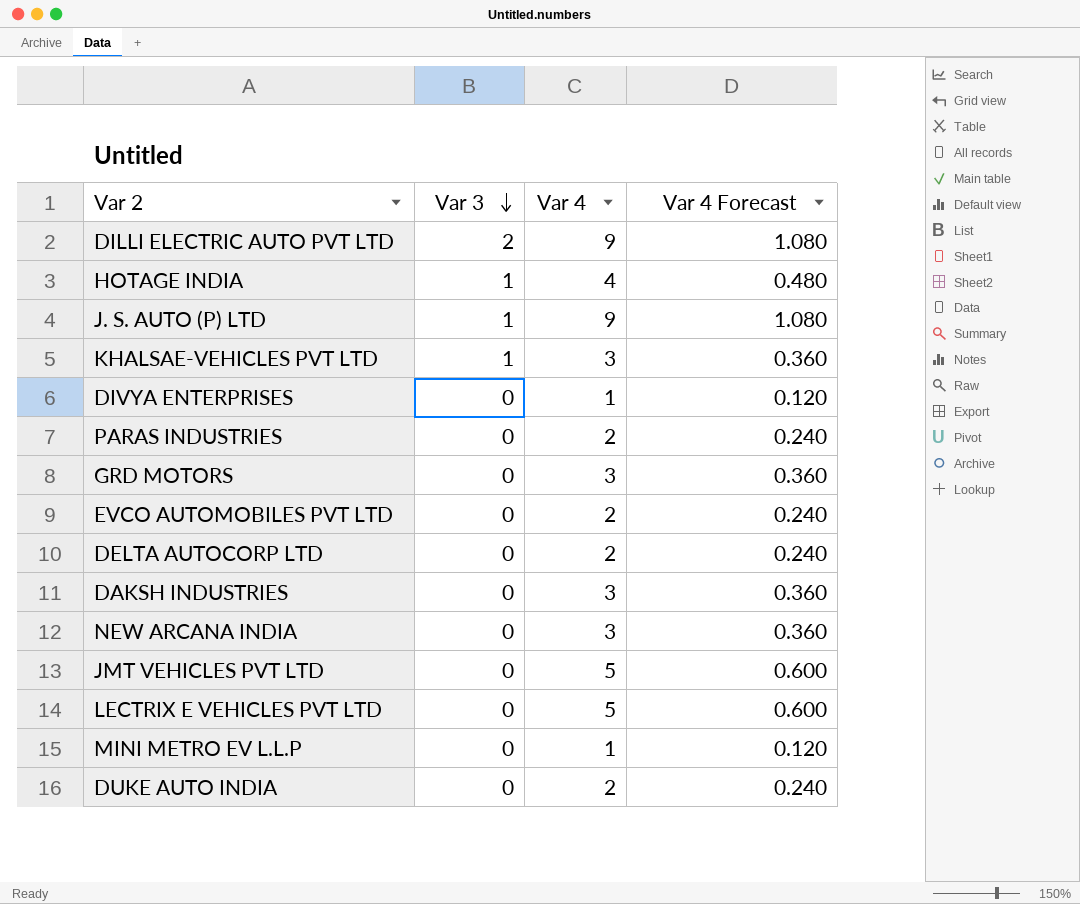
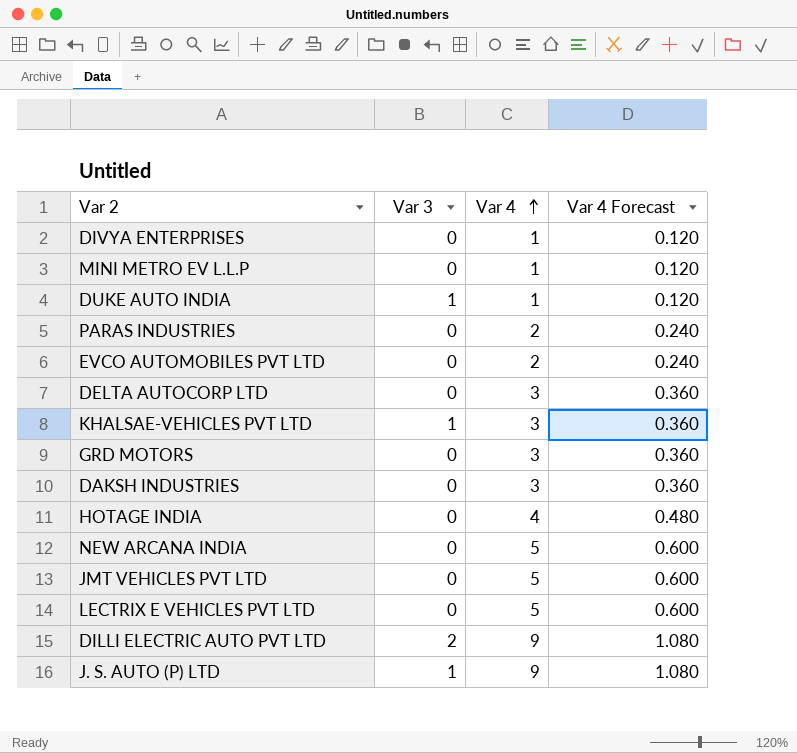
row order: Var 3 descending -> Var 4 ascending
DUKE AUTO INDIA | Var 3: 0 -> 1
DUKE AUTO INDIA | Var 4: 2 -> 1
DUKE AUTO INDIA | Var 4 Forecast: 0.240 -> 0.120
DELTA AUTOCORP LTD | Var 4: 2 -> 3
DELTA AUTOCORP LTD | Var 4 Forecast: 0.240 -> 0.360
HOTAGE INDIA | Var 3: 1 -> 0
NEW ARCANA INDIA | Var 4: 3 -> 5
NEW ARCANA INDIA | Var 4 Forecast: 0.360 -> 0.600

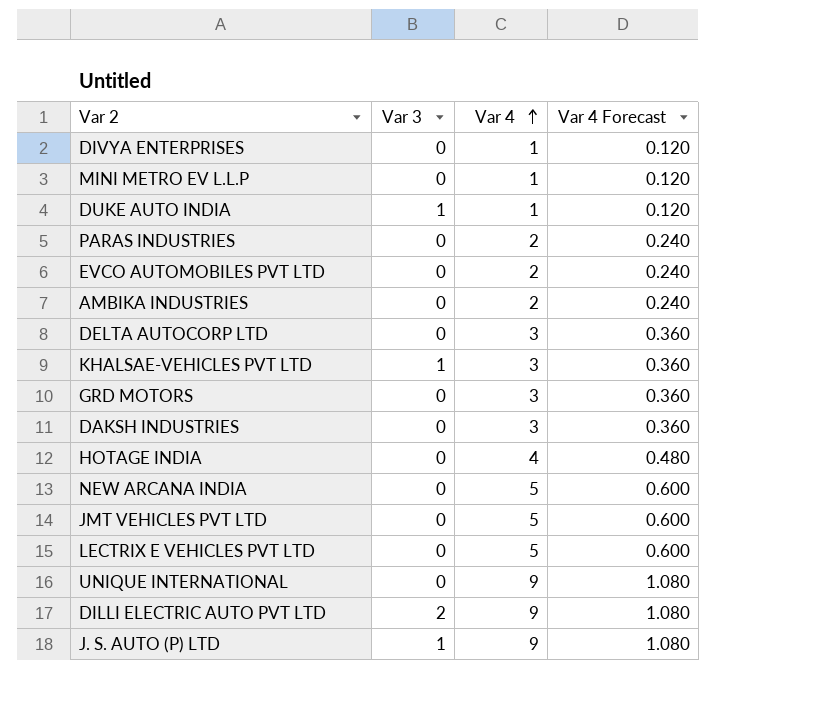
row AMBIKA INDUSTRIES: none -> 0 | 2 | 0.240
row UNIQUE INTERNATIONAL: none -> 0 | 9 | 1.080

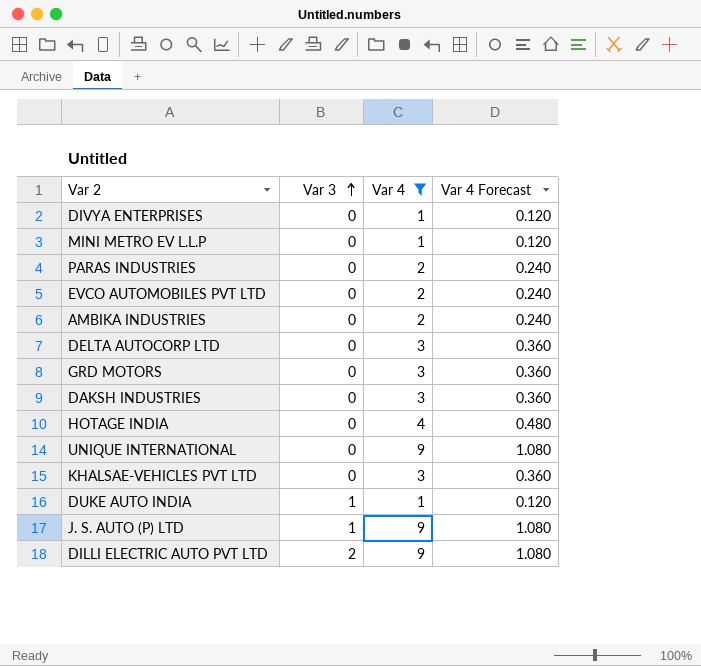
filter: none -> Var 4 != 5
row order: Var 4 ascending -> Var 3 ascending
KHALSAE-VEHICLES PVT LTD | Var 3: 1 -> 0

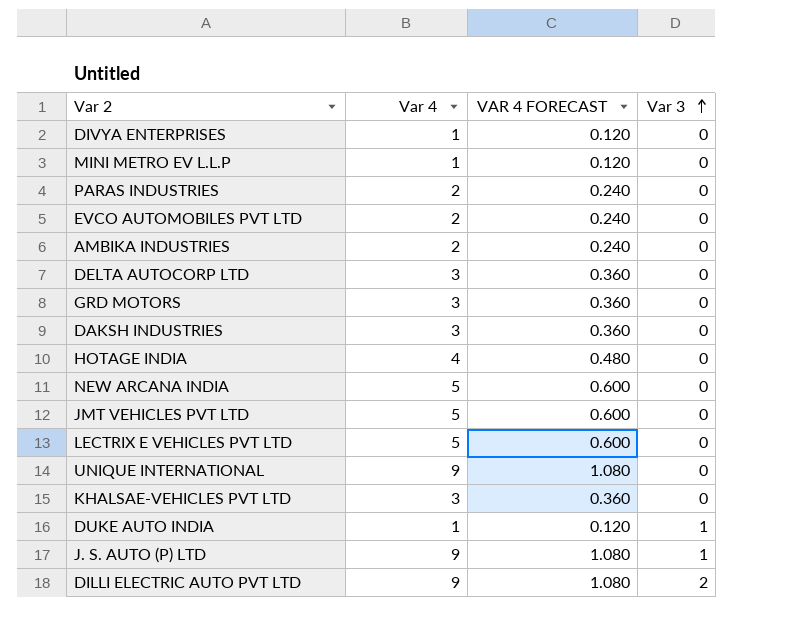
filter: Var 4 != 5 -> none
column name: Var 4 Forecast -> VAR 4 FORECAST
column Var 3 | position: 2 -> 4

